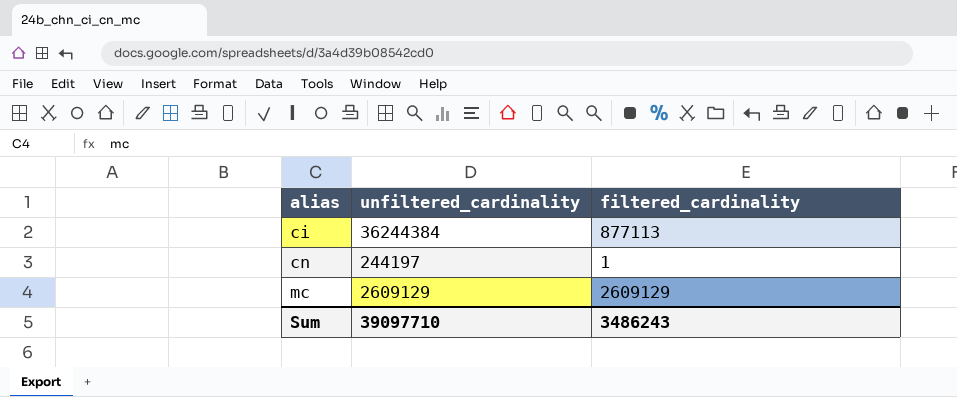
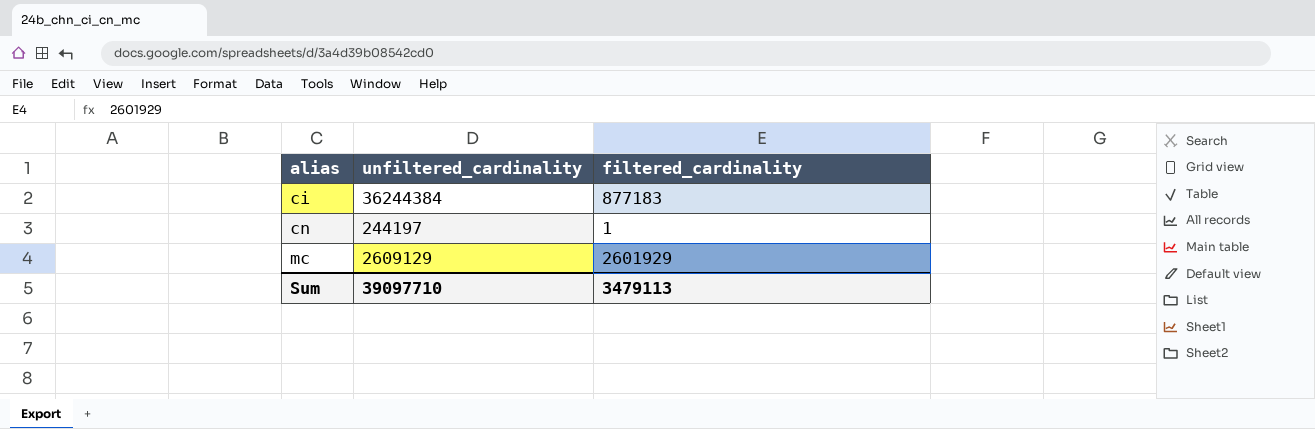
ci | filtered_cardinality: 877113 -> 877183
mc | filtered_cardinality: 2609129 -> 2601929
Sum | filtered_cardinality: 3486243 -> 3479113

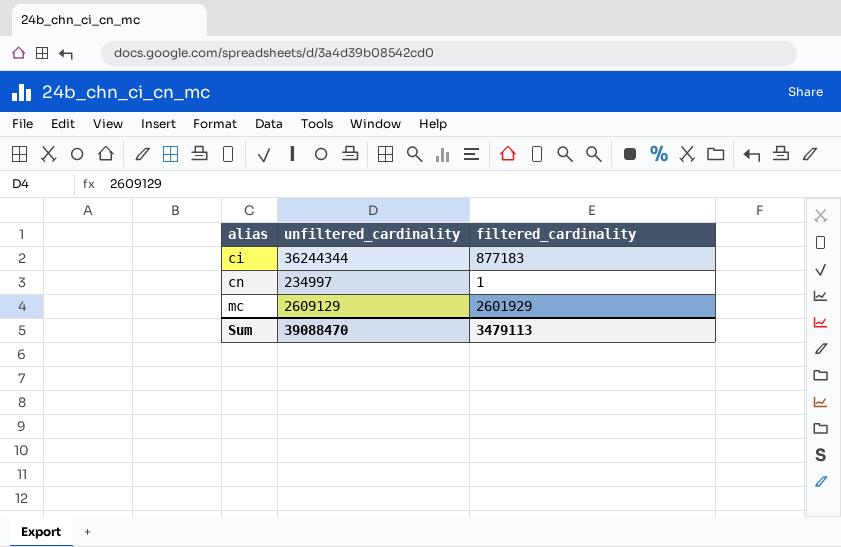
ci | unfiltered_cardinality: 36244384 -> 36244344
cn | unfiltered_cardinality: 244197 -> 234997
Sum | unfiltered_cardinality: 39097710 -> 39088470

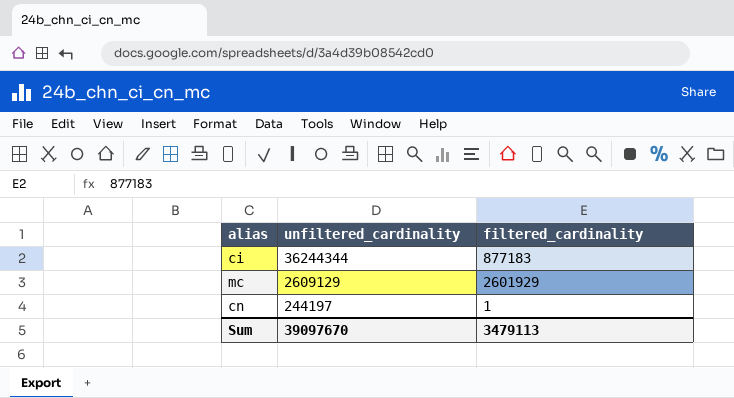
row order: alias ascending -> unfiltered_cardinality descending
cn | unfiltered_cardinality: 234997 -> 244197
Sum | unfiltered_cardinality: 39088470 -> 39097670

